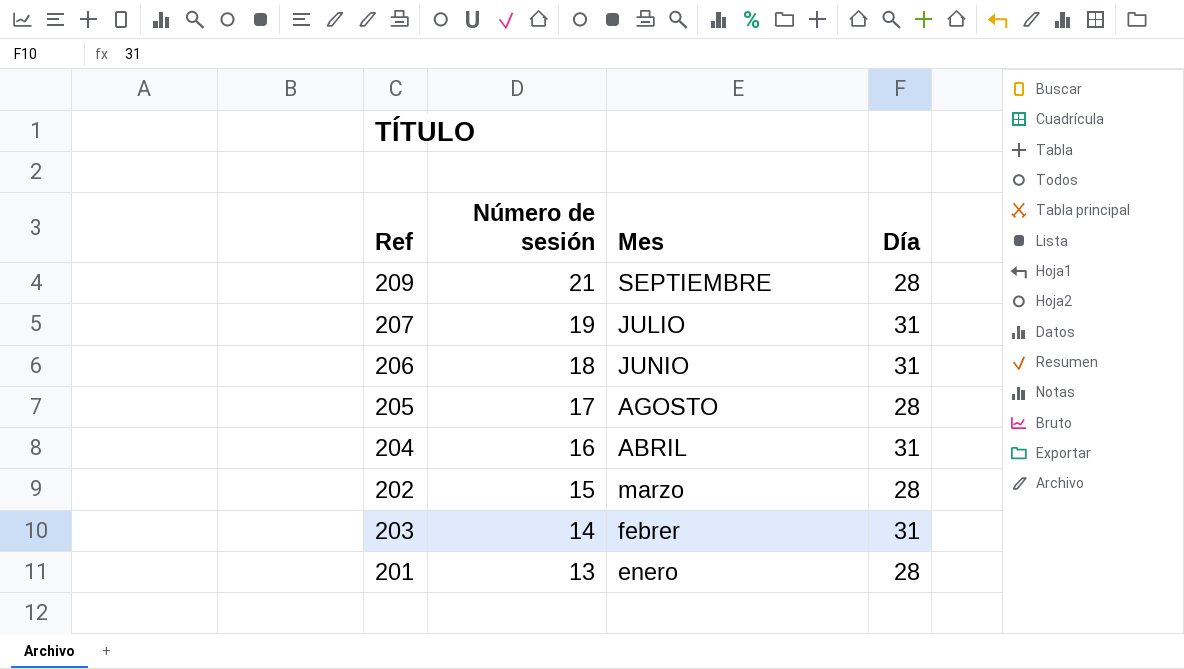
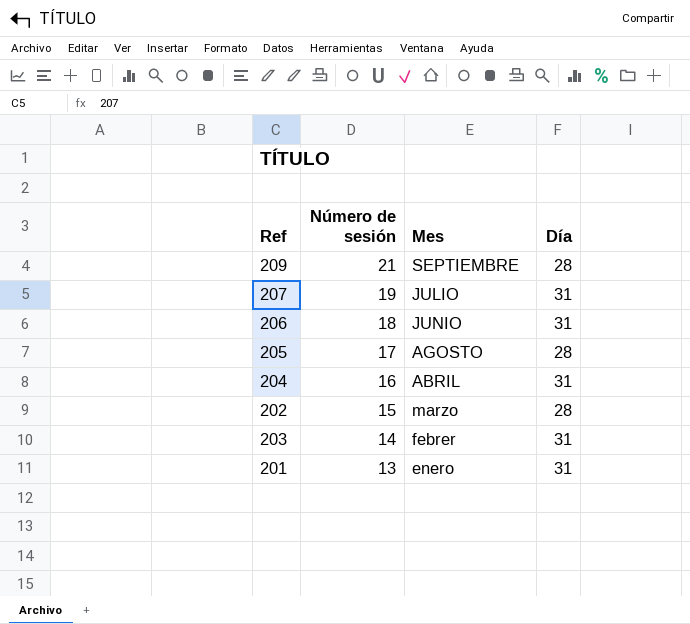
201 | Día: 28 -> 31

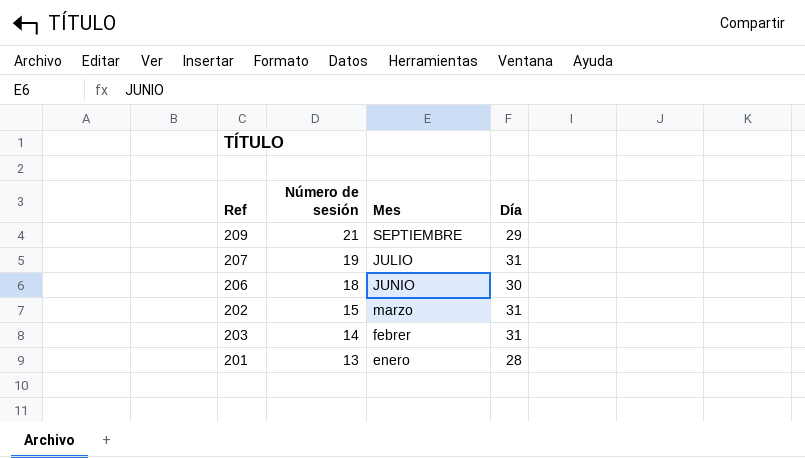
row 205: 17 | AGOSTO | 28 -> none
row 204: 16 | ABRIL | 31 -> none
209 | Día: 28 -> 29
206 | Día: 31 -> 30
202 | Día: 28 -> 31
201 | Día: 31 -> 28

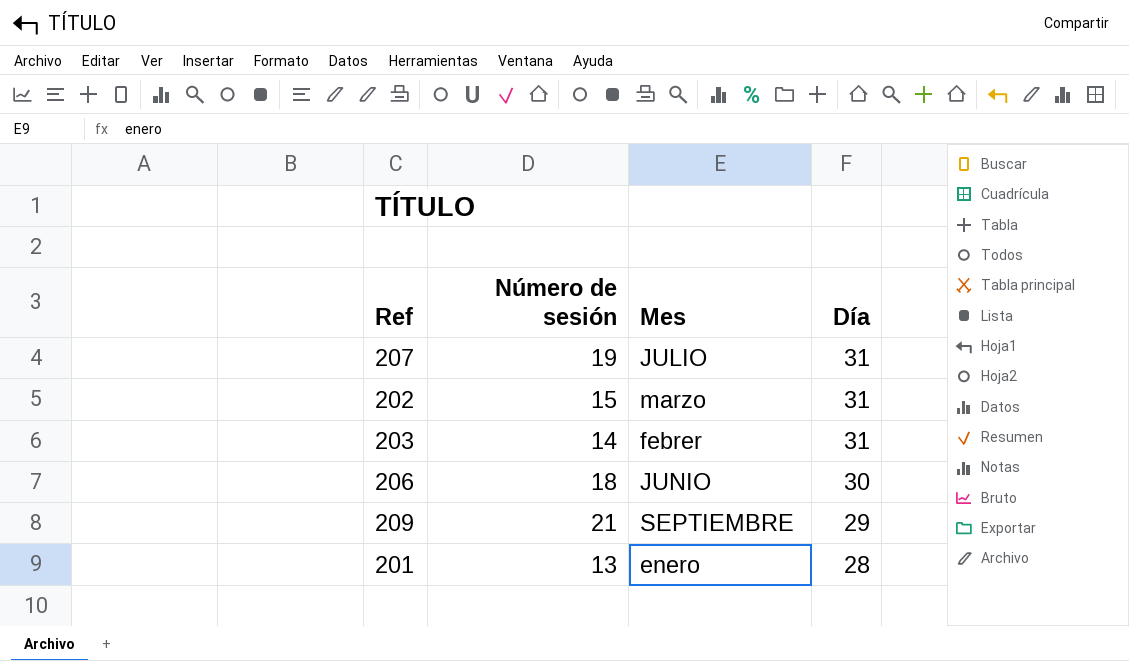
row order: Número de sesión descending -> Día descending

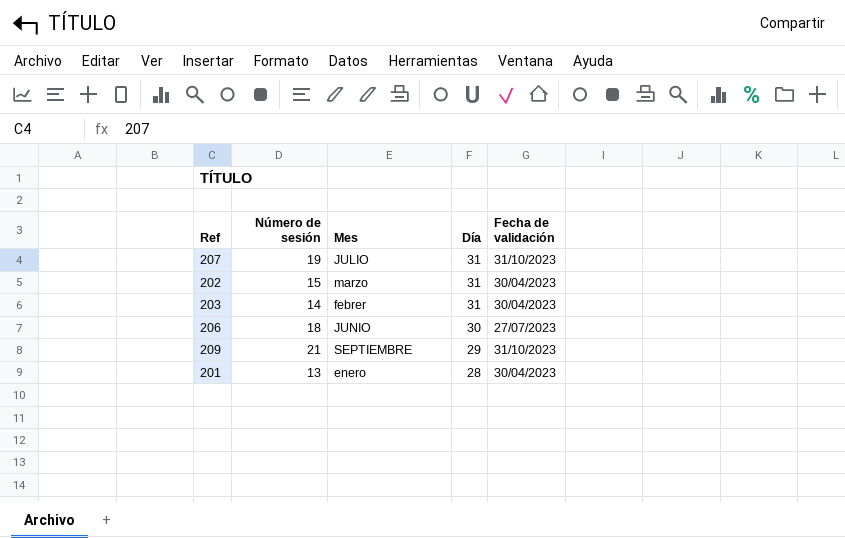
column Fecha de validación | position: none -> 5

